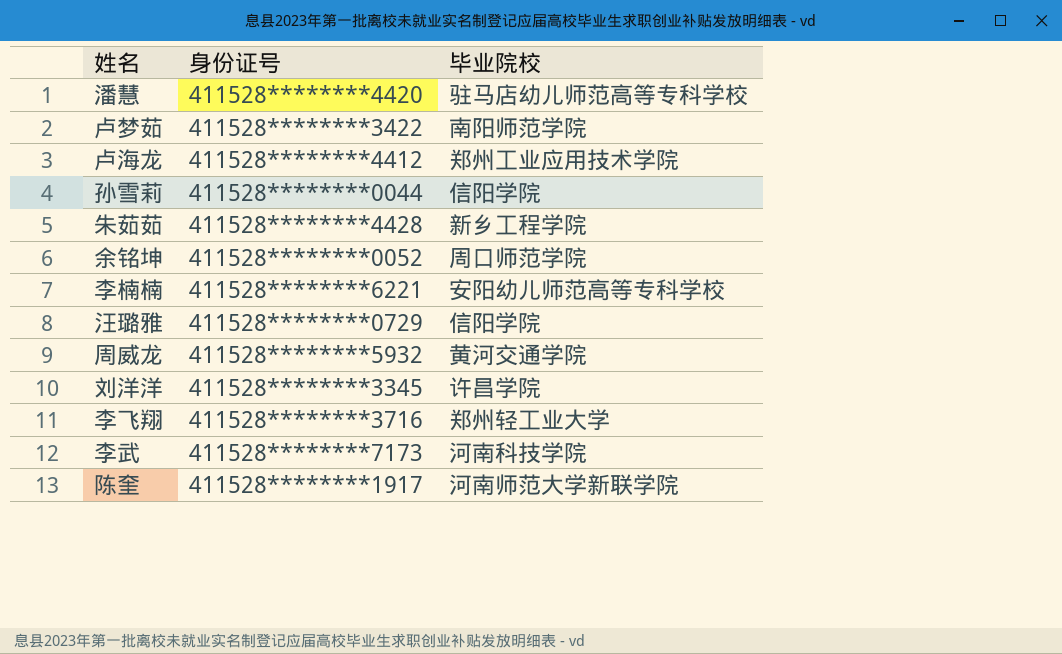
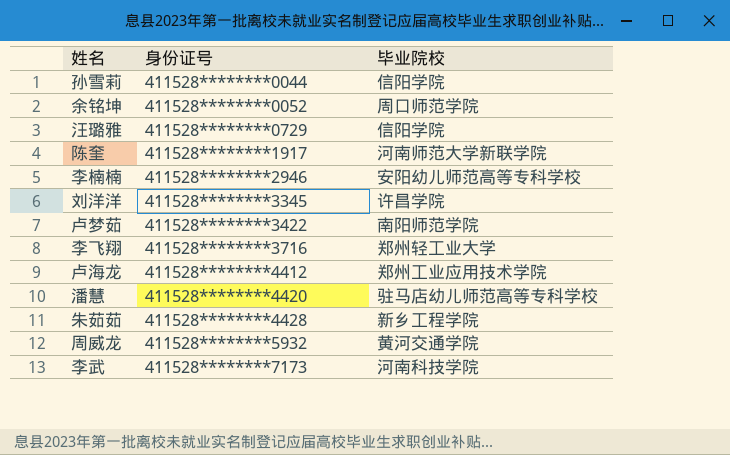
row order: none -> 身份证号 ascending
李楠楠 | 身份证号: 411528********6221 -> 411528********2946

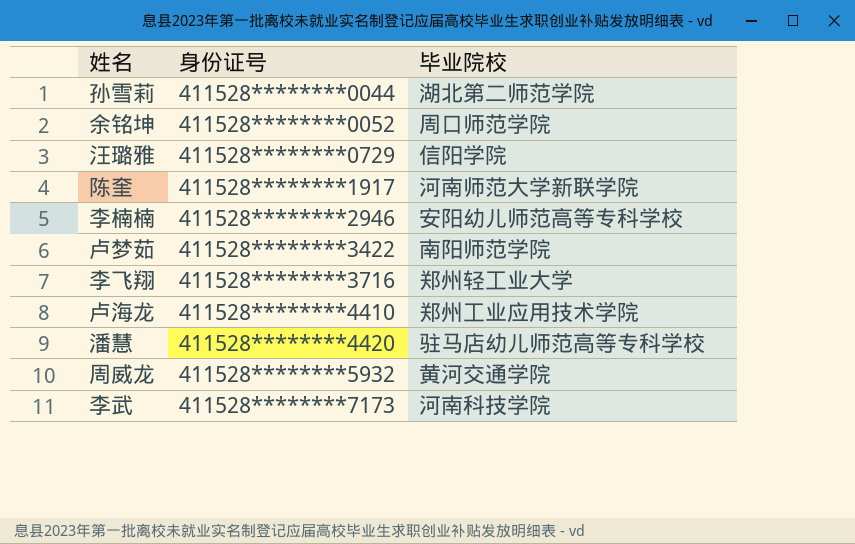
row 刘洋洋: 411528********3345 | 许昌学院 -> none
row 朱茹茹: 411528********4428 | 新乡工程学院 -> none
孙雪莉 | 毕业院校: 信阳学院 -> 湖北第二师范学院
卢海龙 | 身份证号: 411528********4412 -> 411528********4410

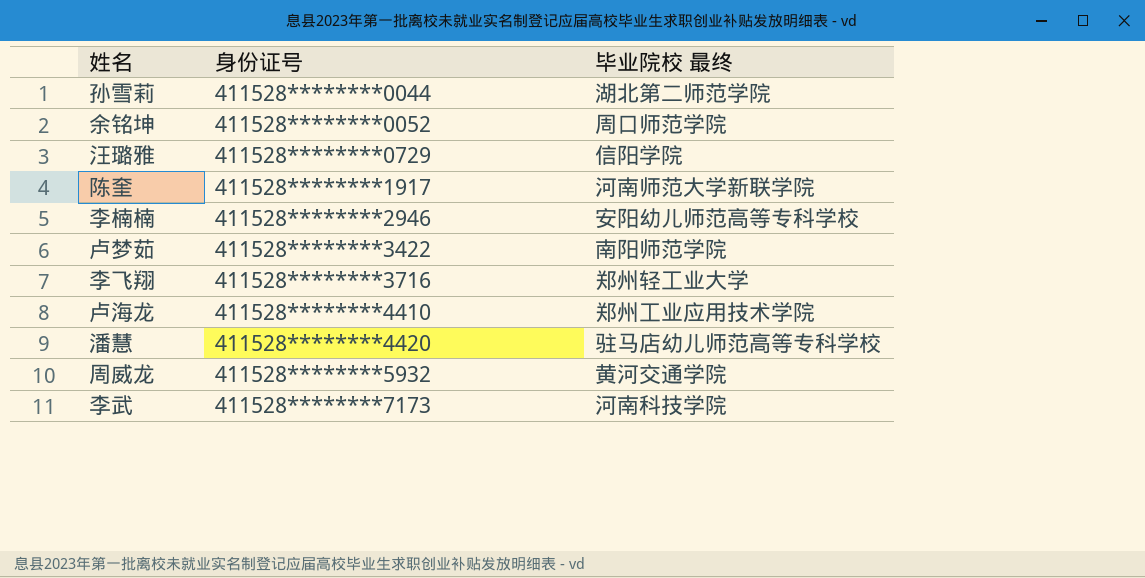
column name: 毕业院校 -> 毕业院校 最终

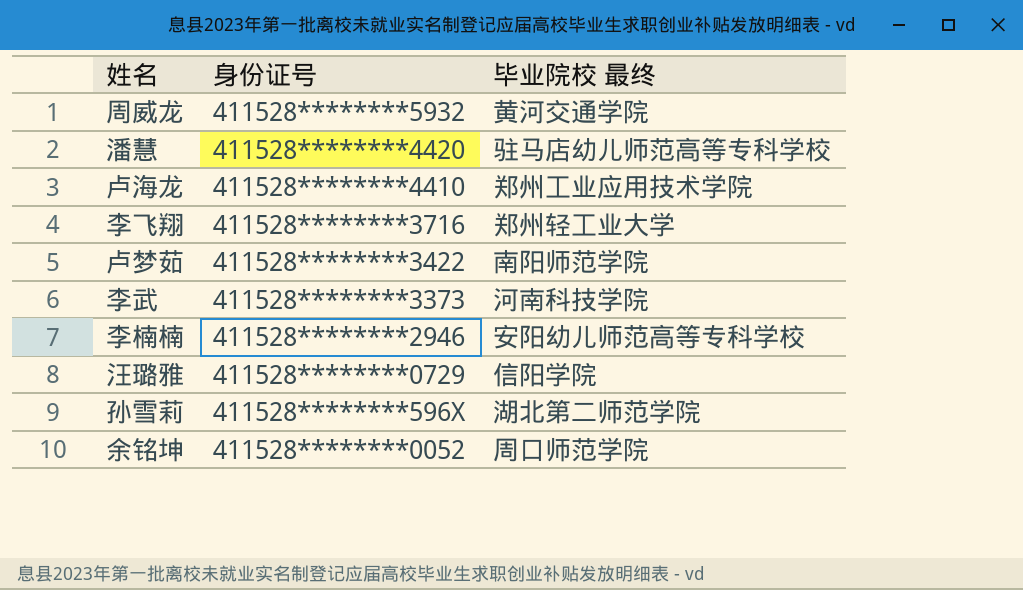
row order: 身份证号 ascending -> 身份证号 descending
row 陈奎: 411528********1917 | 河南师范大学新联学院 -> none
李武 | 身份证号: 411528********7173 -> 411528********3373
孙雪莉 | 身份证号: 411528********0044 -> 411528********596X

